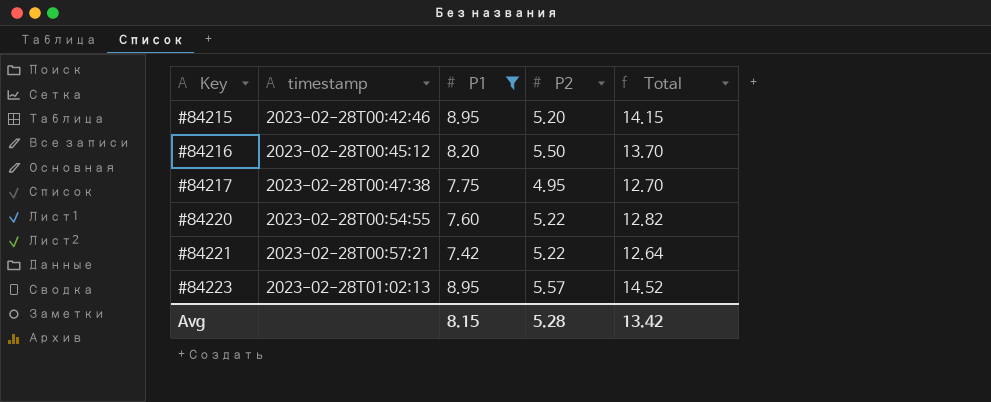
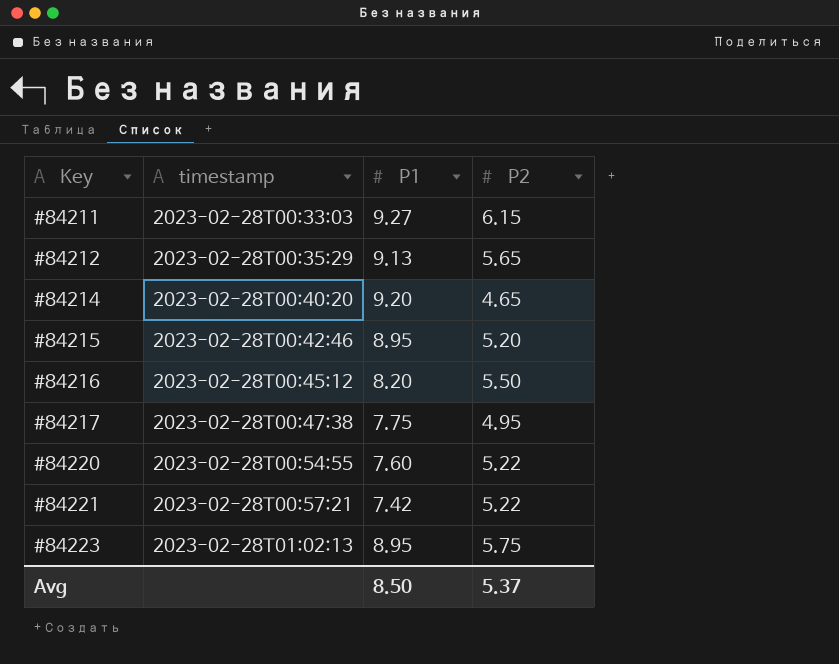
filter: P1 <= 8.95 -> none
column Total | formula: [P1] + [P2] -> none
#84223 | P2: 5.57 -> 5.75
Avg | P1: 8.15 -> 8.50
Avg | P2: 5.28 -> 5.37

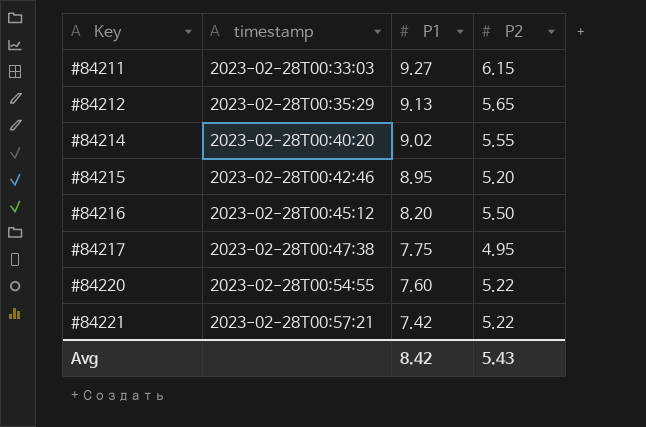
row #84223: 2023-02-28T01:02:13 | 8.95 | 5.75 -> none
#84214 | P1: 9.20 -> 9.02
#84214 | P2: 4.65 -> 5.55
Avg | P1: 8.50 -> 8.42
Avg | P2: 5.37 -> 5.43

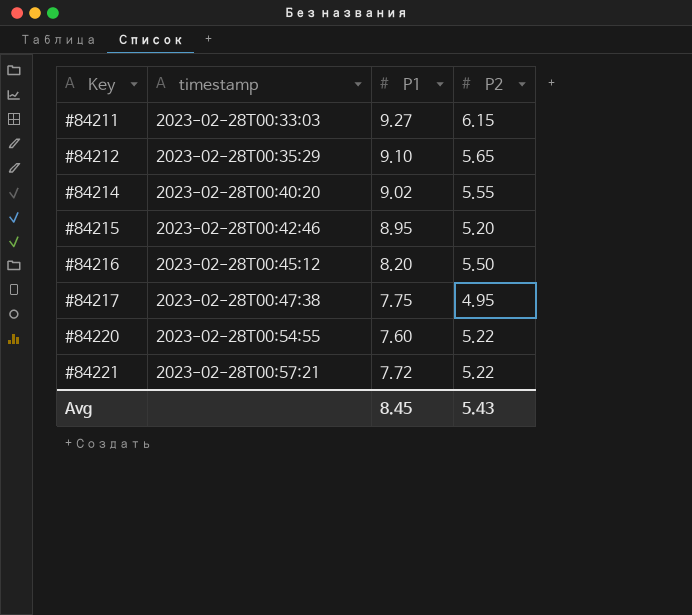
#84212 | P1: 9.13 -> 9.10
#84221 | P1: 7.42 -> 7.72
Avg | P1: 8.42 -> 8.45

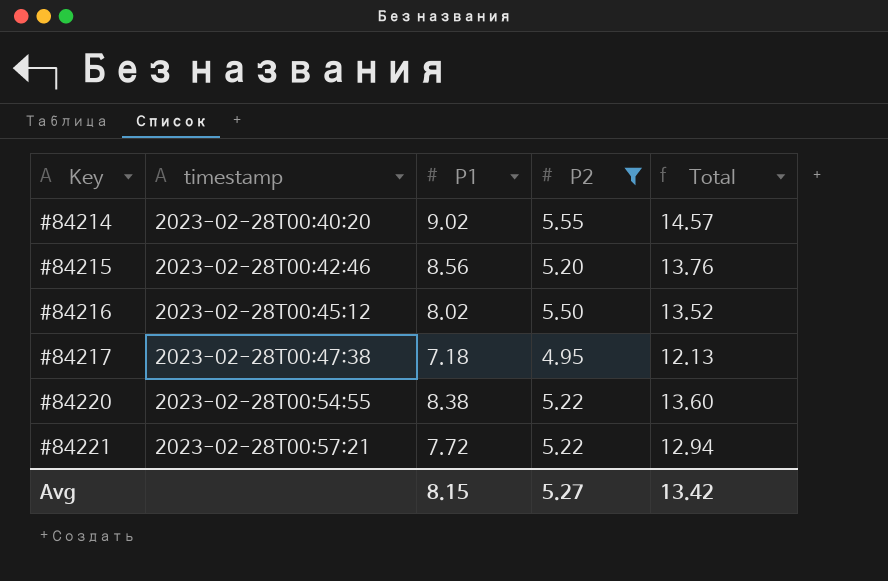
filter: none -> P2 <= 5.55
column Total | formula: none -> [P1] + [P2]
#84215 | P1: 8.95 -> 8.56
#84216 | P1: 8.20 -> 8.02
#84217 | P1: 7.75 -> 7.18
#84220 | P1: 7.60 -> 8.38
Avg | P1: 8.45 -> 8.15
Avg | P2: 5.43 -> 5.27

